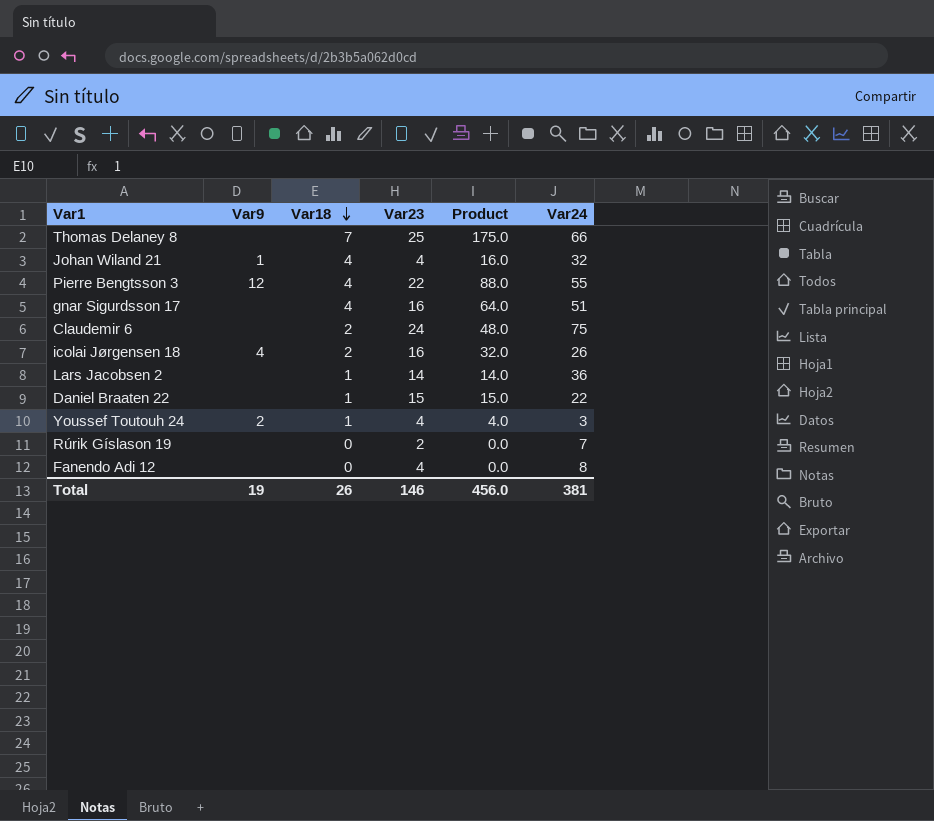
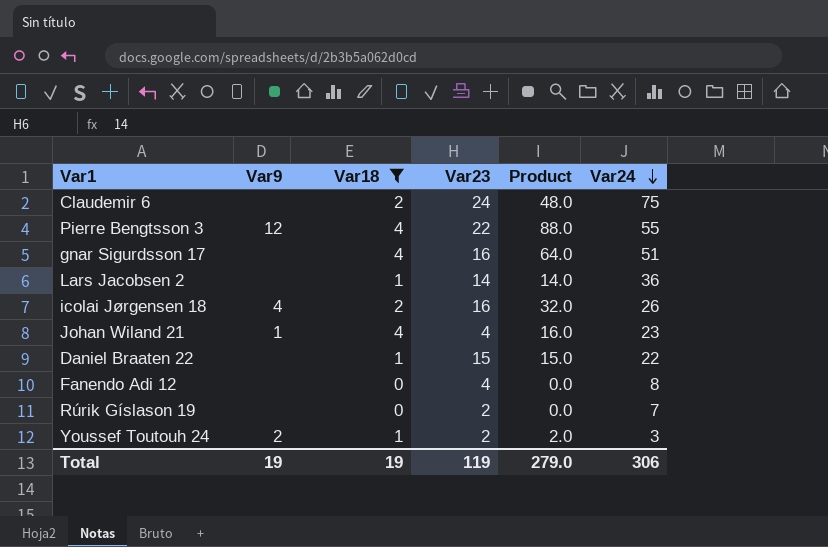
filter: none -> Var18 != 7
row order: Var18 descending -> Var24 descending
Johan Wiland 21 | Var24: 32 -> 23
Youssef Toutouh 24 | Var23: 4 -> 2
Youssef Toutouh 24 | Product: 4.0 -> 2.0
Total | Var18: 26 -> 19
Total | Var23: 146 -> 119
Total | Product: 456.0 -> 279.0
Total | Var24: 381 -> 306

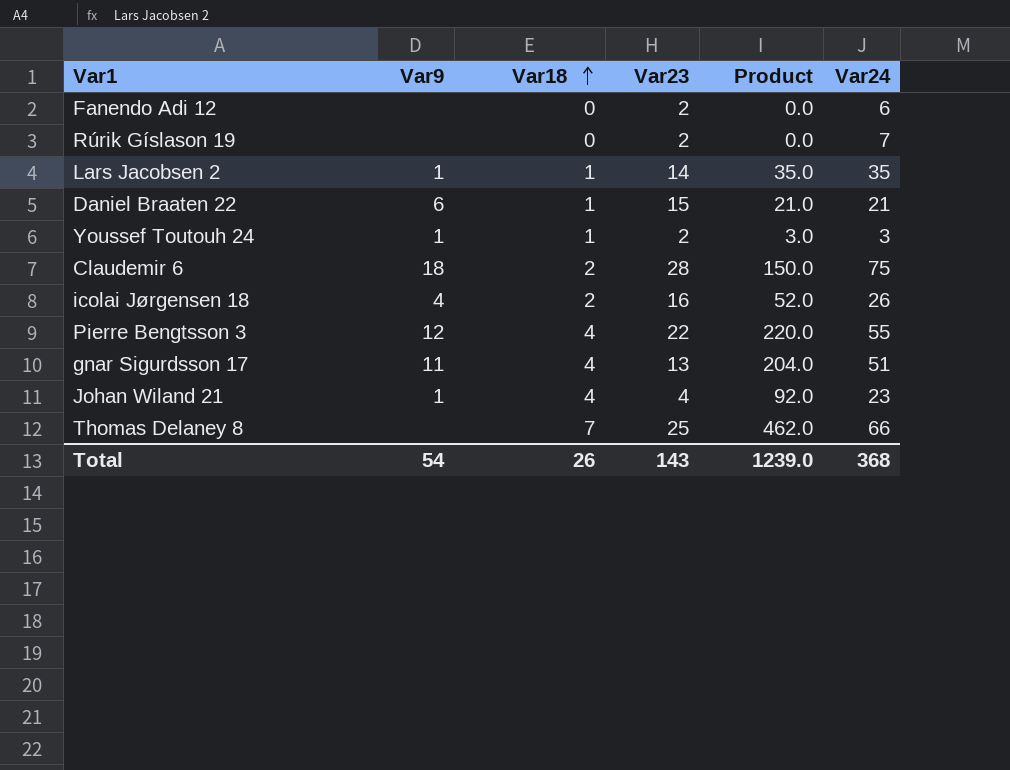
filter: Var18 != 7 -> none
row order: Var24 descending -> Var18 ascending
column Product | formula: [Var18] * [Var23] -> [Var18] * [Var24]
Fanendo Adi 12 | Var23: 4 -> 2
Fanendo Adi 12 | Var24: 8 -> 6
Lars Jacobsen 2 | Var9: none -> 1
Lars Jacobsen 2 | Var24: 36 -> 35
Daniel Braaten 22 | Var9: none -> 6
Daniel Braaten 22 | Var24: 22 -> 21
Youssef Toutouh 24 | Var9: 2 -> 1
Claudemir 6 | Var9: none -> 18
Claudemir 6 | Var23: 24 -> 28
gnar Sigurdsson 17 | Var9: none -> 11
gnar Sigurdsson 17 | Var23: 16 -> 13
Total | Var9: 19 -> 54
Total | Var18: 19 -> 26
Total | Var23: 119 -> 143
Total | Product: 279.0 -> 1239.0
Total | Var24: 306 -> 368

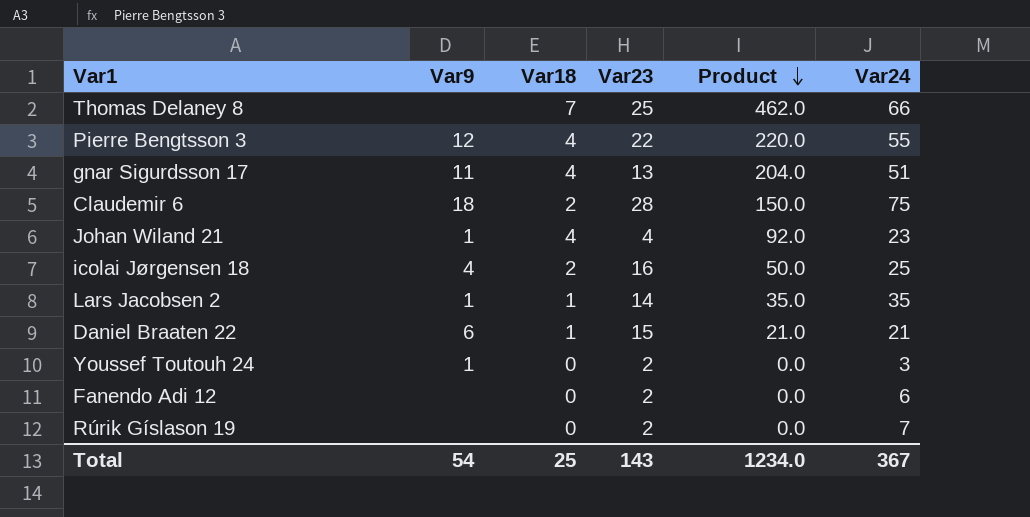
row order: Var18 ascending -> Product descending
icolai Jørgensen 18 | Product: 52.0 -> 50.0
icolai Jørgensen 18 | Var24: 26 -> 25
Youssef Toutouh 24 | Var18: 1 -> 0
Youssef Toutouh 24 | Product: 3.0 -> 0.0
Total | Var18: 26 -> 25
Total | Product: 1239.0 -> 1234.0
Total | Var24: 368 -> 367

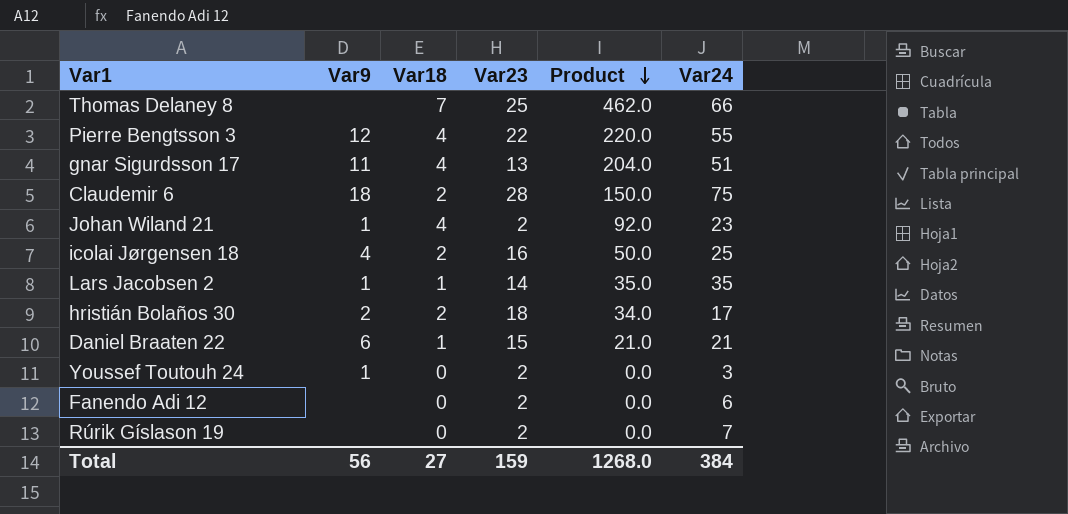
Johan Wiland 21 | Var23: 4 -> 2
row hristián Bolaños 30: none -> 2 | 2 | 18 | 34.0 | 17
Total | Var9: 54 -> 56
Total | Var18: 25 -> 27
Total | Var23: 143 -> 159
Total | Product: 1234.0 -> 1268.0
Total | Var24: 367 -> 384

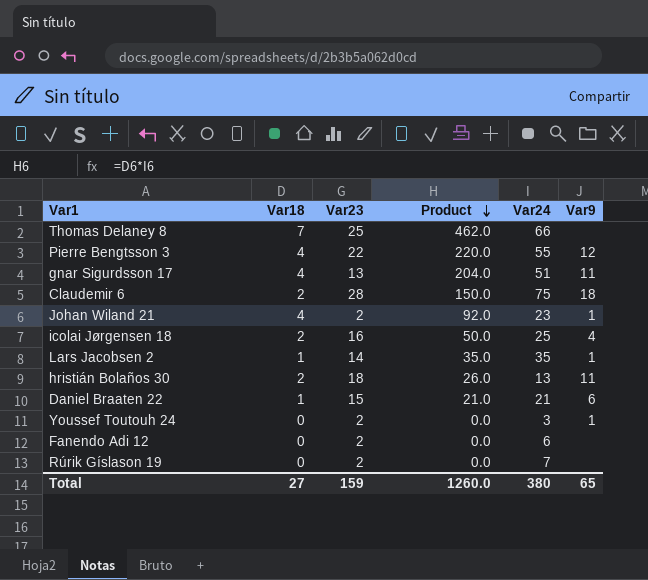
column Var9 | position: 2 -> 6
hristián Bolaños 30 | Product: 34.0 -> 26.0
hristián Bolaños 30 | Var24: 17 -> 13
hristián Bolaños 30 | Var9: 2 -> 11
Total | Product: 1268.0 -> 1260.0
Total | Var24: 384 -> 380
Total | Var9: 56 -> 65

